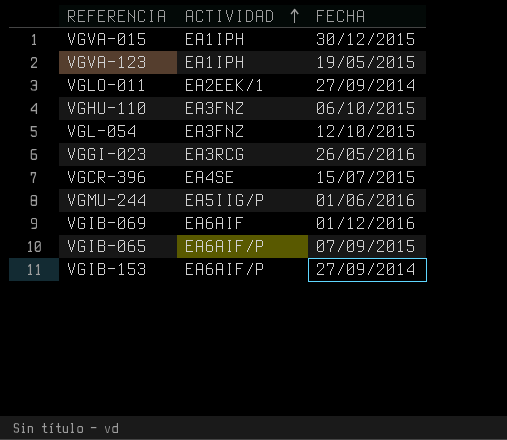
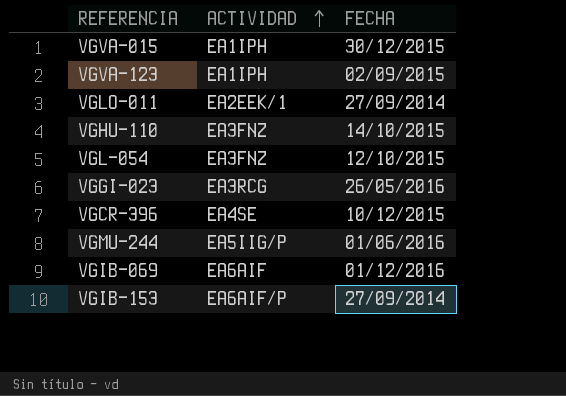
row VGIB-065: EA6AIF/P | 07/09/2015 -> none
VGVA-123 | FECHA: 19/05/2015 -> 02/09/2015
VGHU-110 | FECHA: 06/10/2015 -> 14/10/2015
VGCR-396 | FECHA: 15/07/2015 -> 10/12/2015

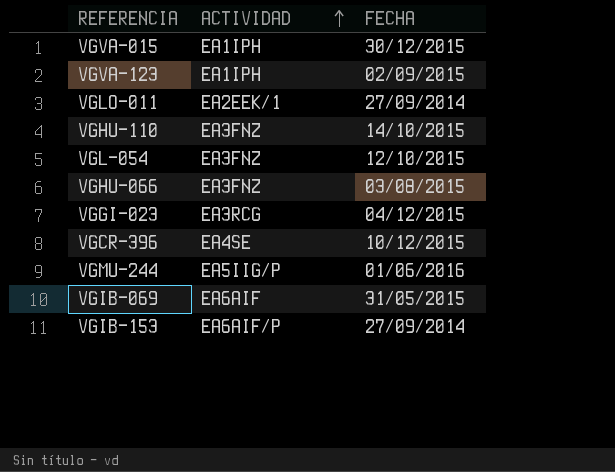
row VGHU-066: none -> EA3FNZ | 03/08/2015
VGGI-023 | FECHA: 26/05/2016 -> 04/12/2015
VGIB-069 | FECHA: 01/12/2016 -> 31/05/2015

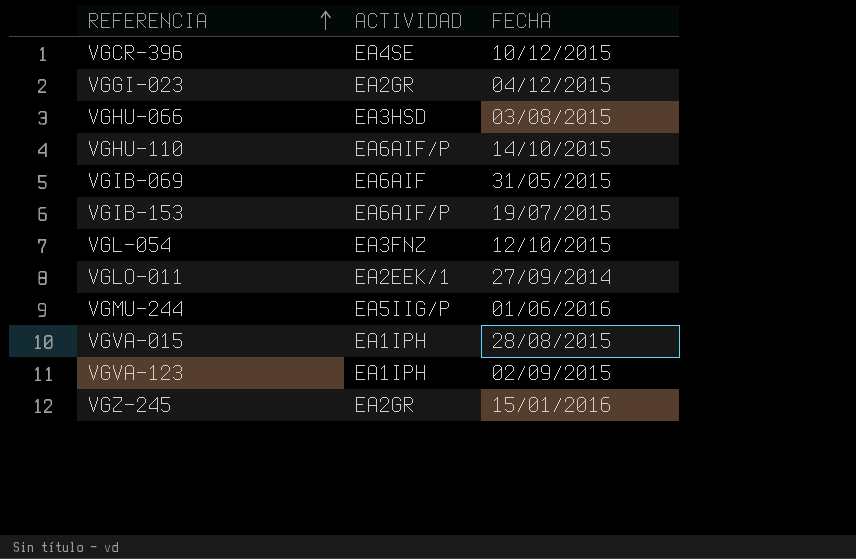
row order: ACTIVIDAD ascending -> REFERENCIA ascending
VGGI-023 | ACTIVIDAD: EA3RCG -> EA2GR
VGHU-066 | ACTIVIDAD: EA3FNZ -> EA3HSD
VGHU-110 | ACTIVIDAD: EA3FNZ -> EA6AIF/P
VGIB-153 | FECHA: 27/09/2014 -> 19/07/2015
VGVA-015 | FECHA: 30/12/2015 -> 28/08/2015
row VGZ-245: none -> EA2GR | 15/01/2016

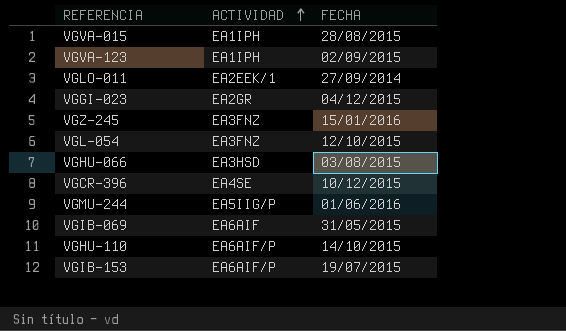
row order: REFERENCIA ascending -> ACTIVIDAD ascending
VGZ-245 | ACTIVIDAD: EA2GR -> EA3FNZ

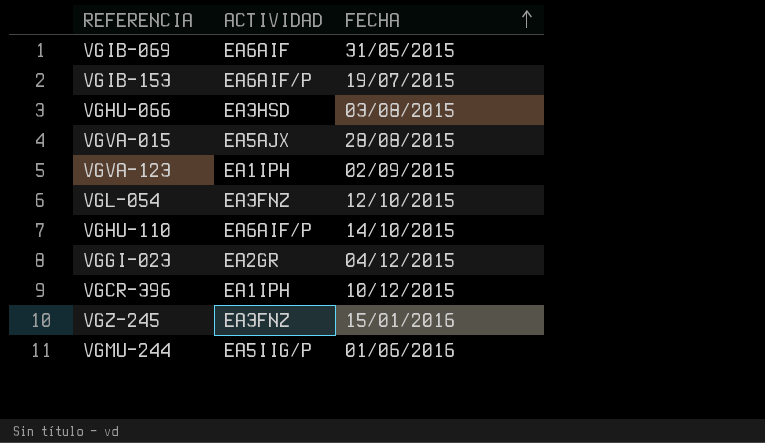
row order: ACTIVIDAD ascending -> FECHA ascending
row VGLO-011: EA2EEK/1 | 27/09/2014 -> none
VGVA-015 | ACTIVIDAD: EA1IPH -> EA5AJX
VGCR-396 | ACTIVIDAD: EA4SE -> EA1IPH

